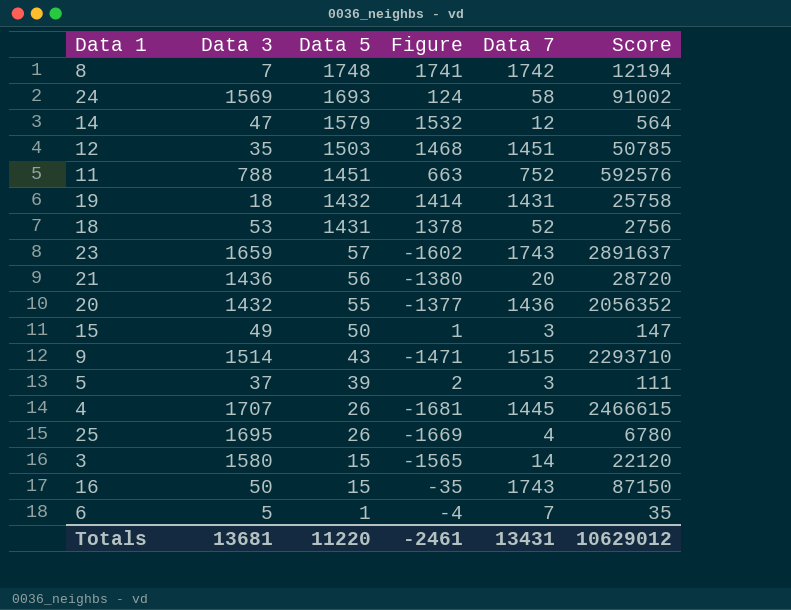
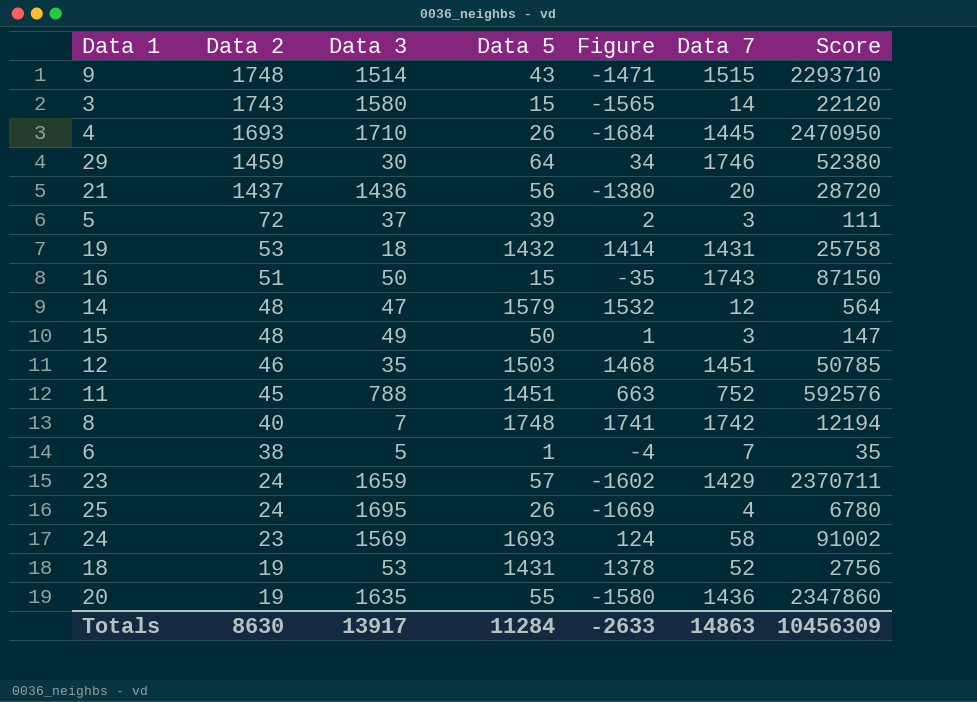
row order: Data 5 descending -> Data 2 descending
column Data 2 | position: none -> 2
4 | Data 3: 1707 -> 1710
4 | Figure: -1681 -> -1684
4 | Score: 2466615 -> 2470950
row 29: none -> 1459 | 30 | 64 | 34 | 1746 | 52380
23 | Data 7: 1743 -> 1429
23 | Score: 2891637 -> 2370711
20 | Data 3: 1432 -> 1635
20 | Figure: -1377 -> -1580
20 | Score: 2056352 -> 2347860
Totals | Data 3: 13681 -> 13917
Totals | Data 5: 11220 -> 11284
Totals | Figure: -2461 -> -2633
Totals | Data 7: 13431 -> 14863
Totals | Score: 10629012 -> 10456309

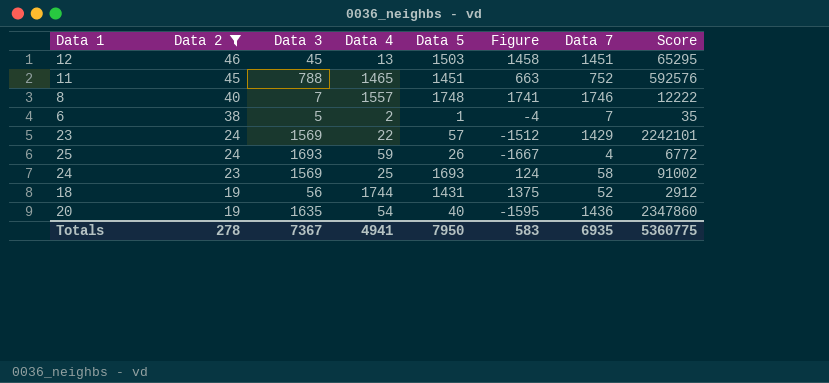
filter: none -> Data 2 <= 46
column Data 4 | position: none -> 4
12 | Data 3: 35 -> 45
12 | Figure: 1468 -> 1458
12 | Score: 50785 -> 65295
8 | Data 7: 1742 -> 1746
8 | Score: 12194 -> 12222
23 | Data 3: 1659 -> 1569
23 | Figure: -1602 -> -1512
23 | Score: 2370711 -> 2242101
25 | Data 3: 1695 -> 1693
25 | Figure: -1669 -> -1667
25 | Score: 6780 -> 6772
18 | Data 3: 53 -> 56
18 | Figure: 1378 -> 1375
18 | Score: 2756 -> 2912
20 | Data 5: 55 -> 40
20 | Figure: -1580 -> -1595
Totals | Data 2: 8630 -> 278
Totals | Data 3: 13917 -> 7367
Totals | Data 5: 11284 -> 7950
Totals | Figure: -2633 -> 583
Totals | Data 7: 14863 -> 6935
Totals | Score: 10456309 -> 5360775

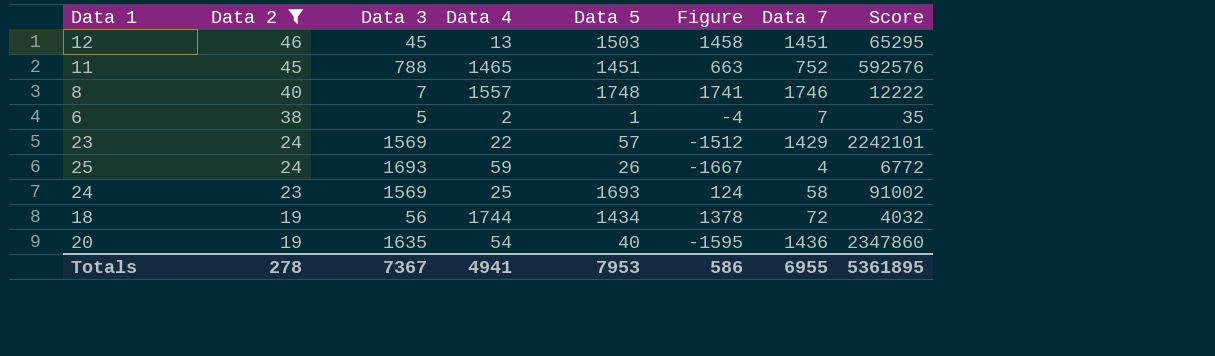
18 | Data 5: 1431 -> 1434
18 | Figure: 1375 -> 1378
18 | Data 7: 52 -> 72
18 | Score: 2912 -> 4032
Totals | Data 5: 7950 -> 7953
Totals | Figure: 583 -> 586
Totals | Data 7: 6935 -> 6955
Totals | Score: 5360775 -> 5361895

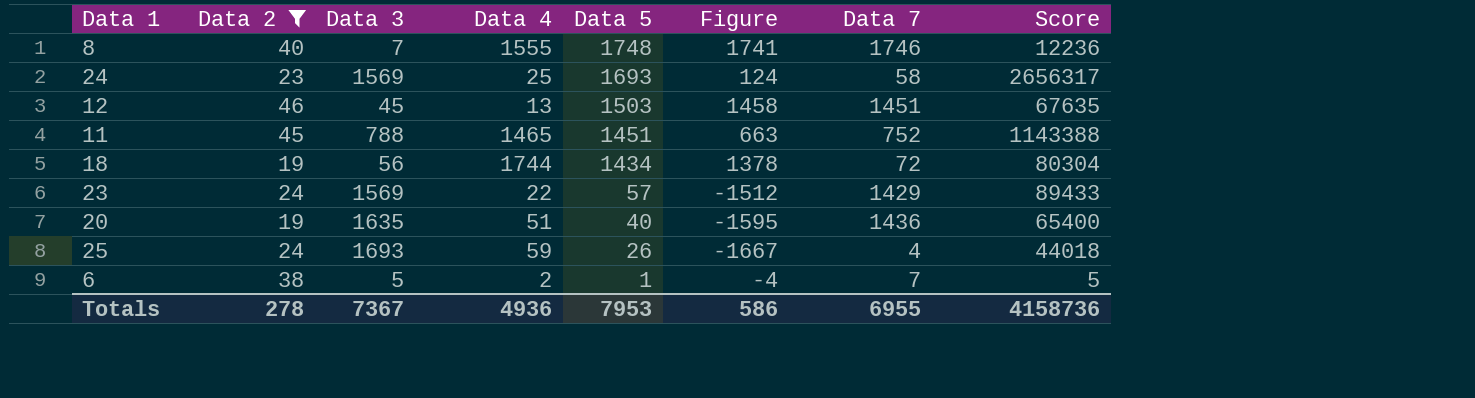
row order: Data 2 descending -> Data 5 descending
column Score | formula: [Data 3] * [Data 7] -> [Data 3] * [Data 5]
8 | Data 4: 1557 -> 1555
20 | Data 4: 54 -> 51
Totals | Data 4: 4941 -> 4936
Totals | Score: 5361895 -> 4158736

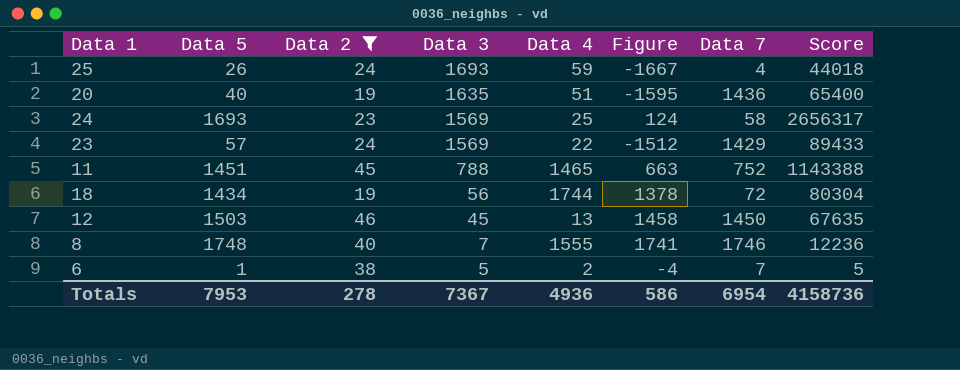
row order: Data 5 descending -> Data 3 descending
column Data 5 | position: 5 -> 2
12 | Data 7: 1451 -> 1450
Totals | Data 7: 6955 -> 6954

